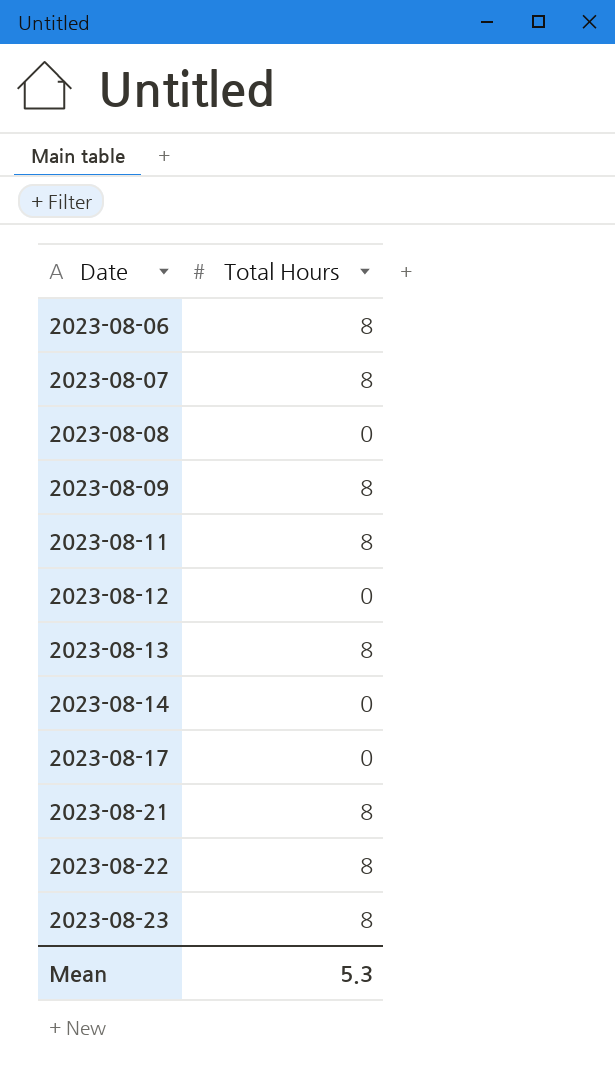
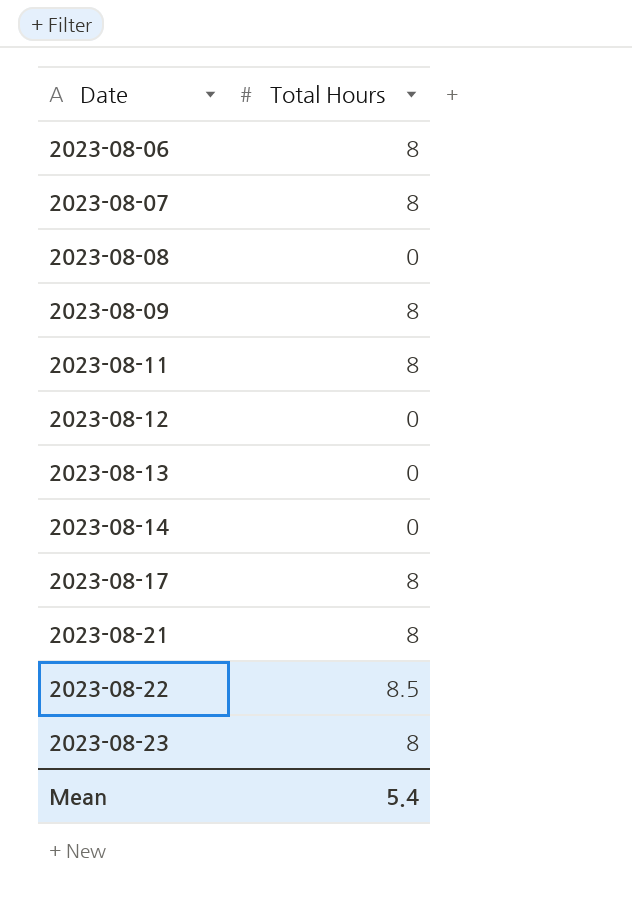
2023-08-13 | Total Hours: 8 -> 0
2023-08-17 | Total Hours: 0 -> 8
2023-08-22 | Total Hours: 8 -> 8.5
Mean | Total Hours: 5.3 -> 5.4

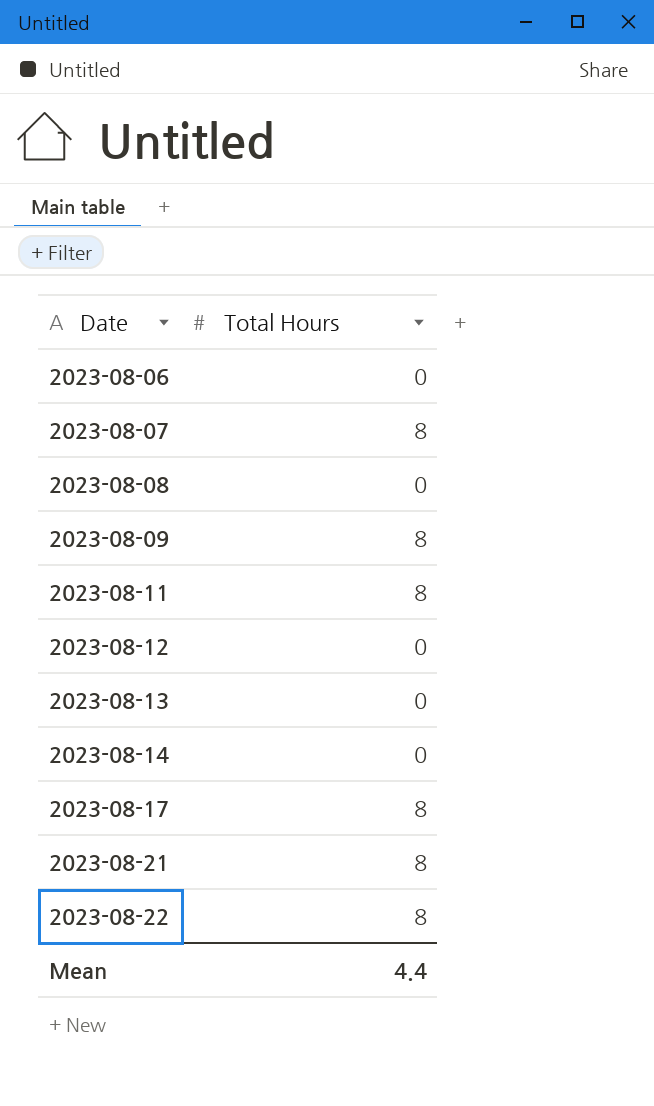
row 2023-08-23: 8 -> none
2023-08-06 | Total Hours: 8 -> 0
2023-08-22 | Total Hours: 8.5 -> 8
Mean | Total Hours: 5.4 -> 4.4

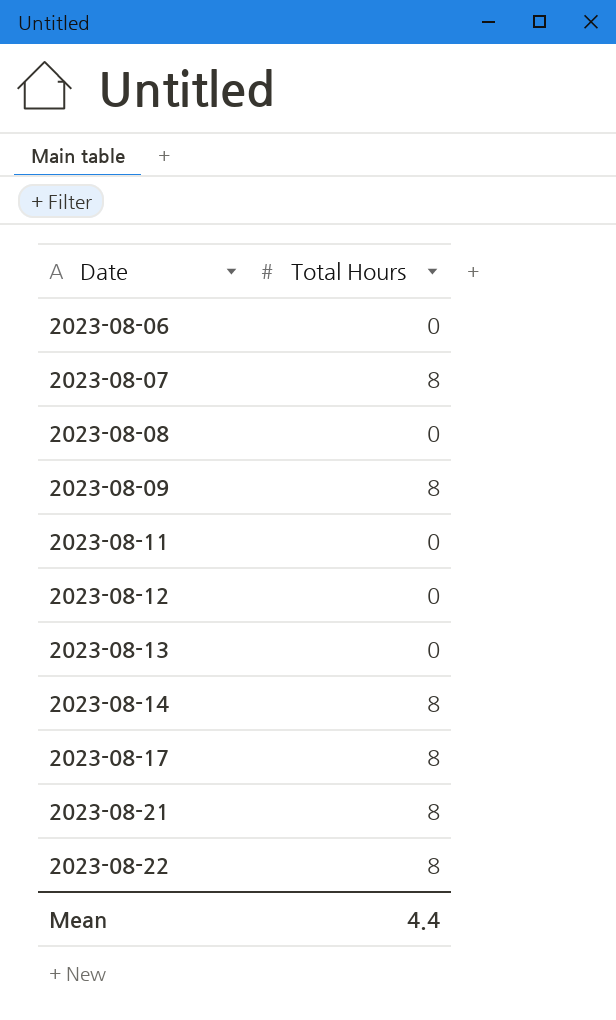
2023-08-11 | Total Hours: 8 -> 0
2023-08-14 | Total Hours: 0 -> 8

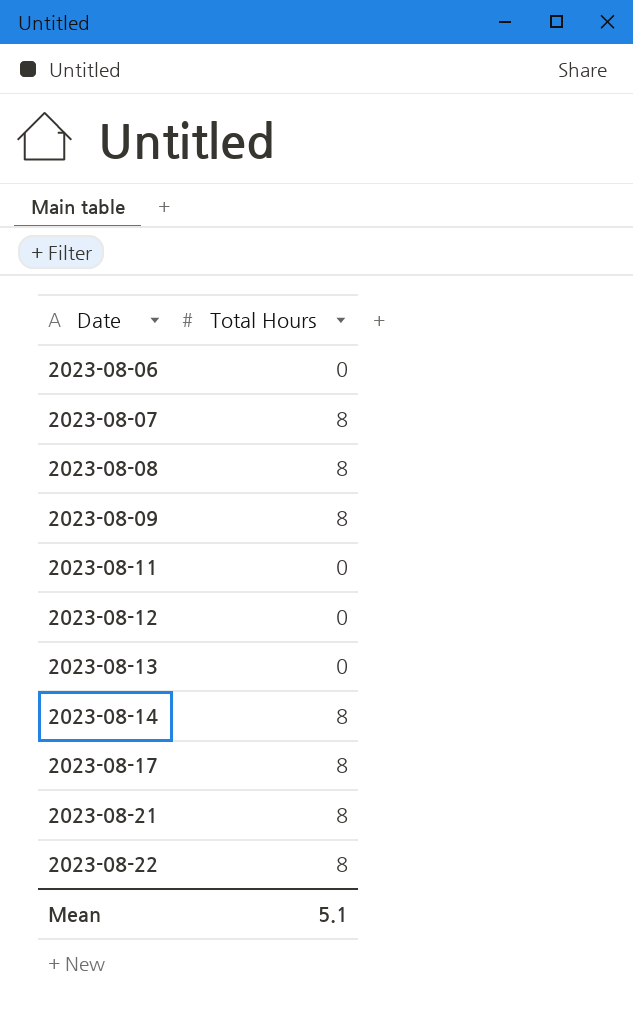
2023-08-08 | Total Hours: 0 -> 8
Mean | Total Hours: 4.4 -> 5.1

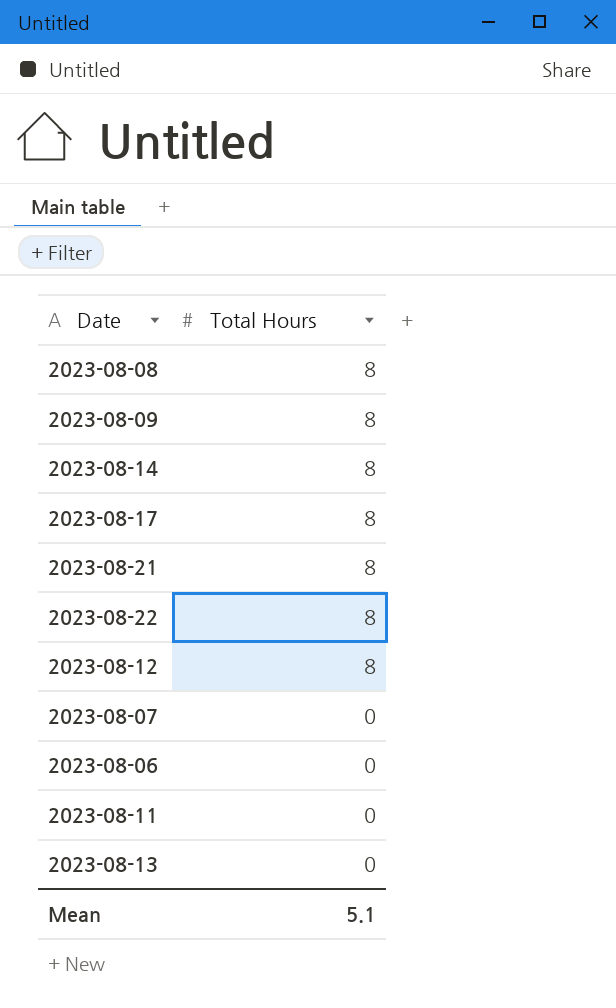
row order: Date ascending -> Total Hours descending
2023-08-12 | Total Hours: 0 -> 8
2023-08-07 | Total Hours: 8 -> 0

